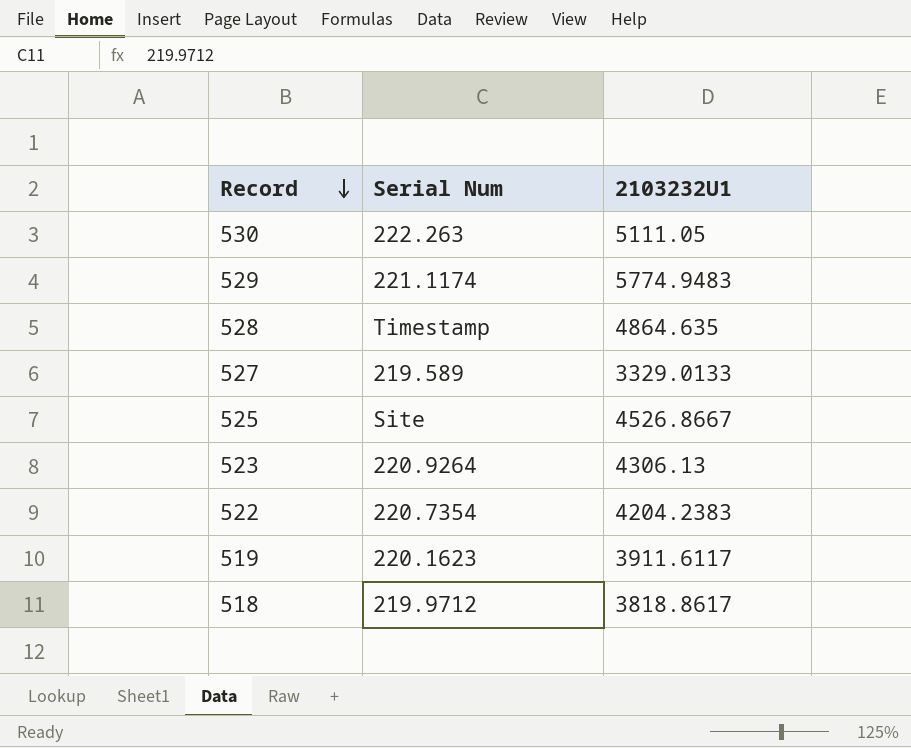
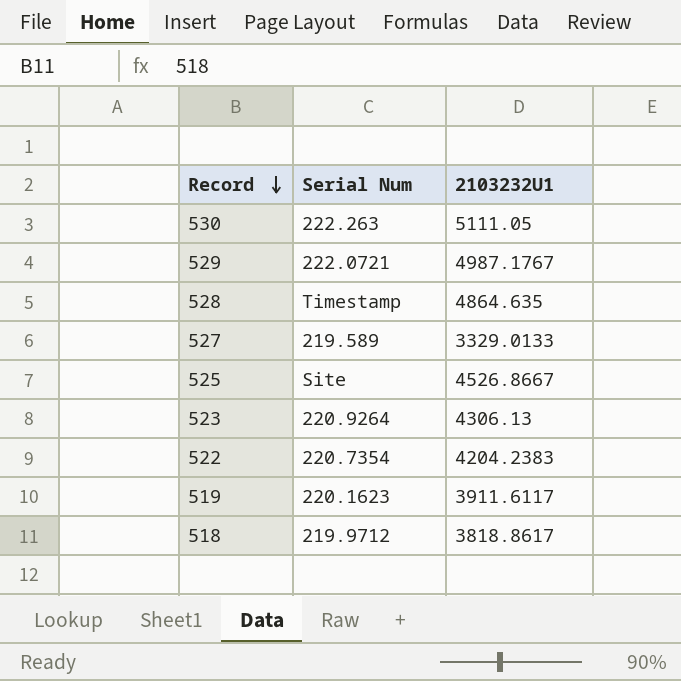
529 | Serial Num: 221.1174 -> 222.0721
529 | 2103232U1: 5774.9483 -> 4987.1767

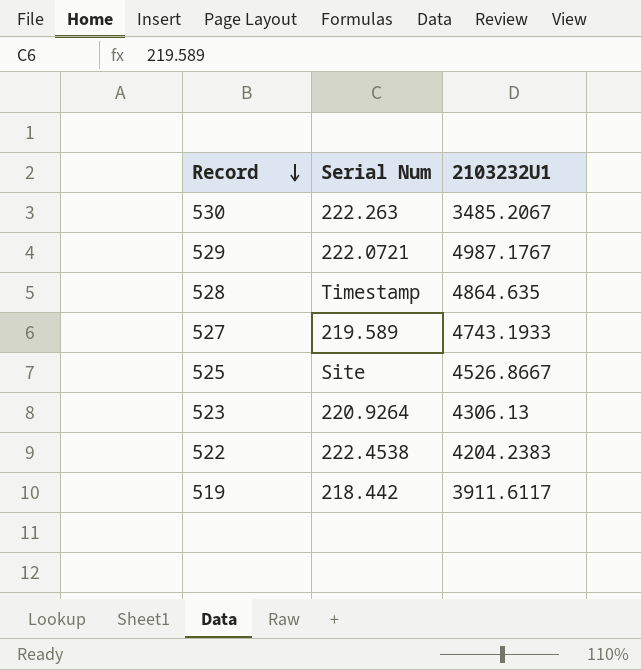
row 518: 219.9712 | 3818.8617 -> none
530 | 2103232U1: 5111.05 -> 3485.2067
527 | 2103232U1: 3329.0133 -> 4743.1933
522 | Serial Num: 220.7354 -> 222.4538
519 | Serial Num: 220.1623 -> 218.442

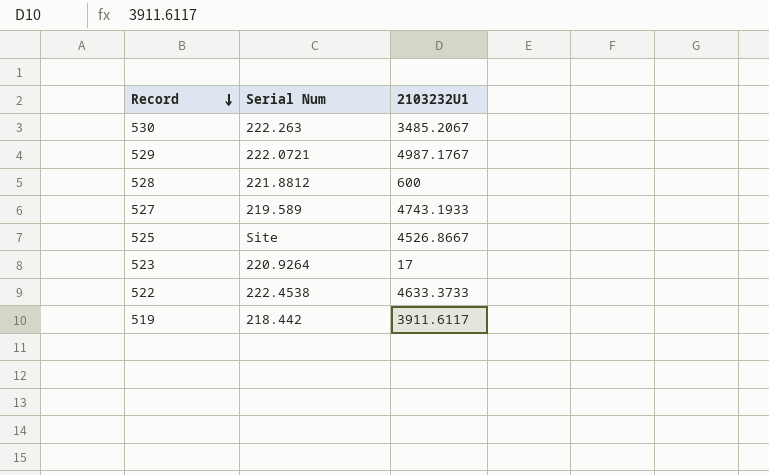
528 | Serial Num: Timestamp -> 221.8812
528 | 2103232U1: 4864.635 -> 600
523 | 2103232U1: 4306.13 -> 17
522 | 2103232U1: 4204.2383 -> 4633.3733

